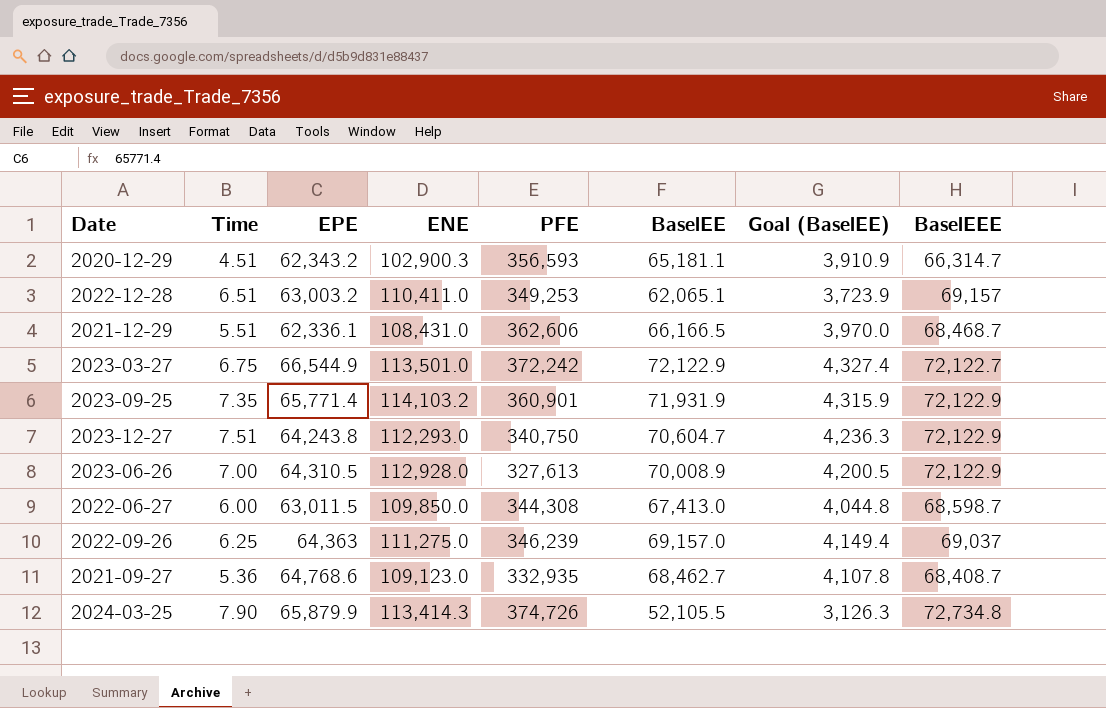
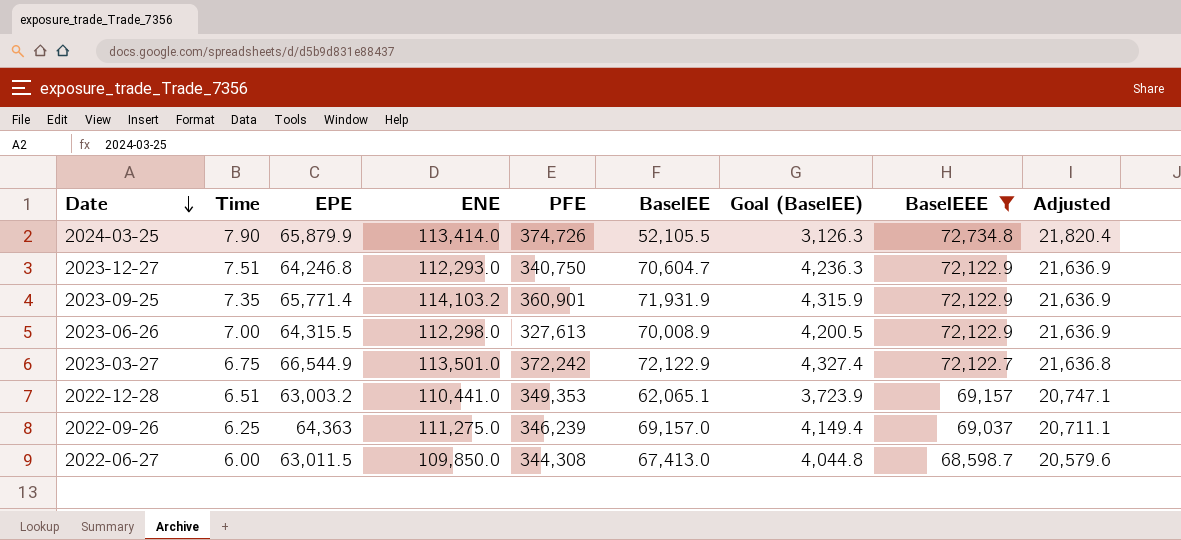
filter: none -> BaselEEE >= 68,598.7
row order: none -> Date descending
column Adjusted | formula: none -> [BaselEEE] * 0.3
2024-03-25 | ENE: 113,414.3 -> 113,414.0
2023-12-27 | EPE: 64,243.8 -> 64,246.8
2023-06-26 | EPE: 64,310.5 -> 64,315.5
2023-06-26 | ENE: 112,928.0 -> 112,298.0
2022-12-28 | ENE: 110,411.0 -> 110,441.0
2022-12-28 | PFE: 349,253 -> 349,353

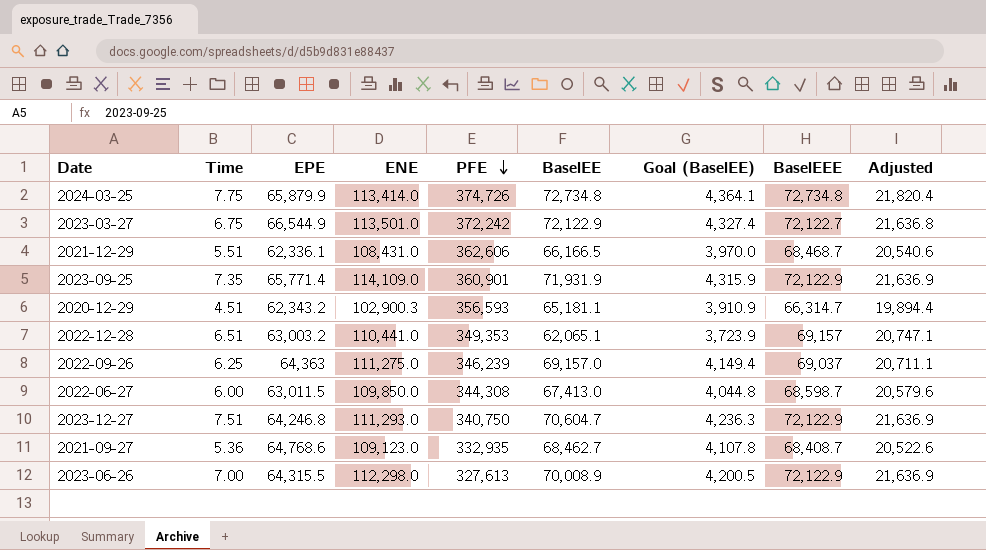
filter: BaselEEE >= 68,598.7 -> none
row order: Date descending -> PFE descending
2024-03-25 | Time: 7.90 -> 7.75
2024-03-25 | BaselEE: 52,105.5 -> 72,734.8
2024-03-25 | Goal (BaselEE): 3,126.3 -> 4,364.1
2023-09-25 | ENE: 114,103.2 -> 114,109.0
2023-12-27 | ENE: 112,293.0 -> 111,293.0

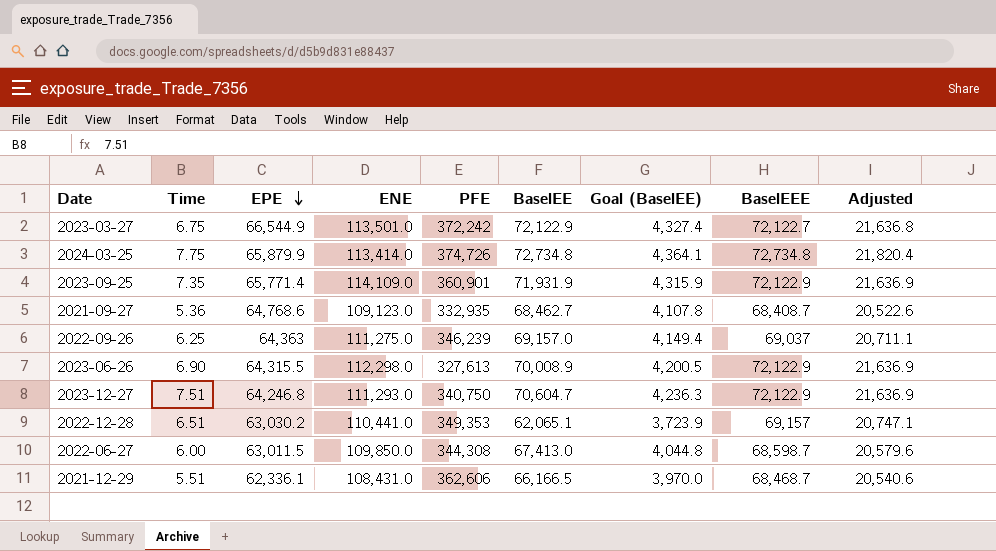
row order: PFE descending -> EPE descending
row 2020-12-29: 4.51 | 62,343.2 | 102,900.3 | 356,593 | 65,181.1 | 3,910.9 | 66,314.7 | 19,894.4 -> none
2023-06-26 | Time: 7.00 -> 6.90
2022-12-28 | EPE: 63,003.2 -> 63,030.2

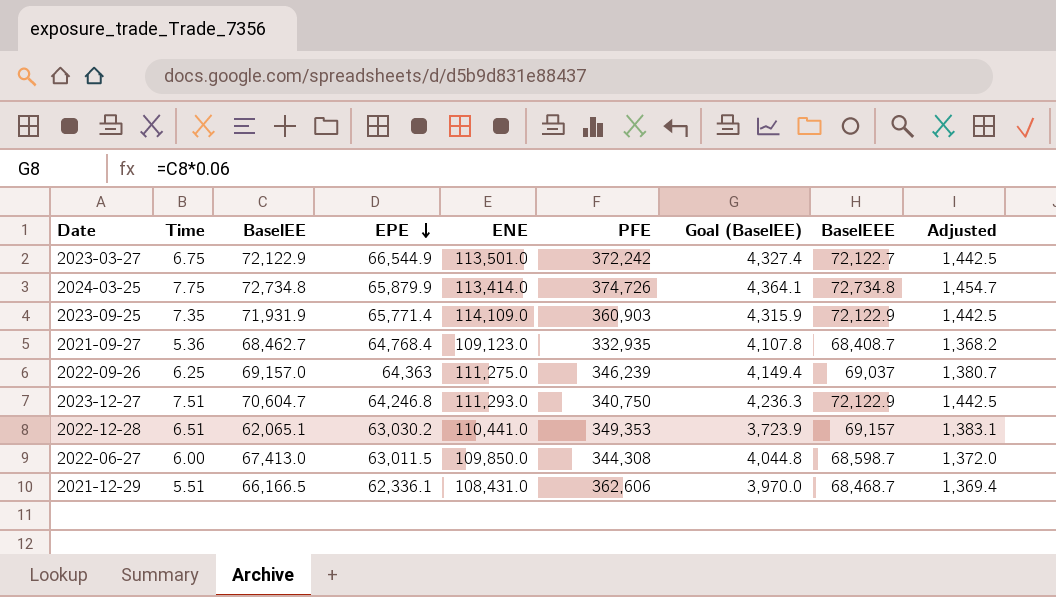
column BaselEE | position: 6 -> 3
column Adjusted | formula: [BaselEEE] * 0.3 -> [BaselEEE] * 0.02
row 2023-06-26: 6.90 | 64,315.5 | 112,298.0 | 327,613 | 70,008.9 | 4,200.5 | 72,122.9 | 21,636.9 -> none
2023-09-25 | PFE: 360,901 -> 360,903
2021-09-27 | EPE: 64,768.6 -> 64,768.4

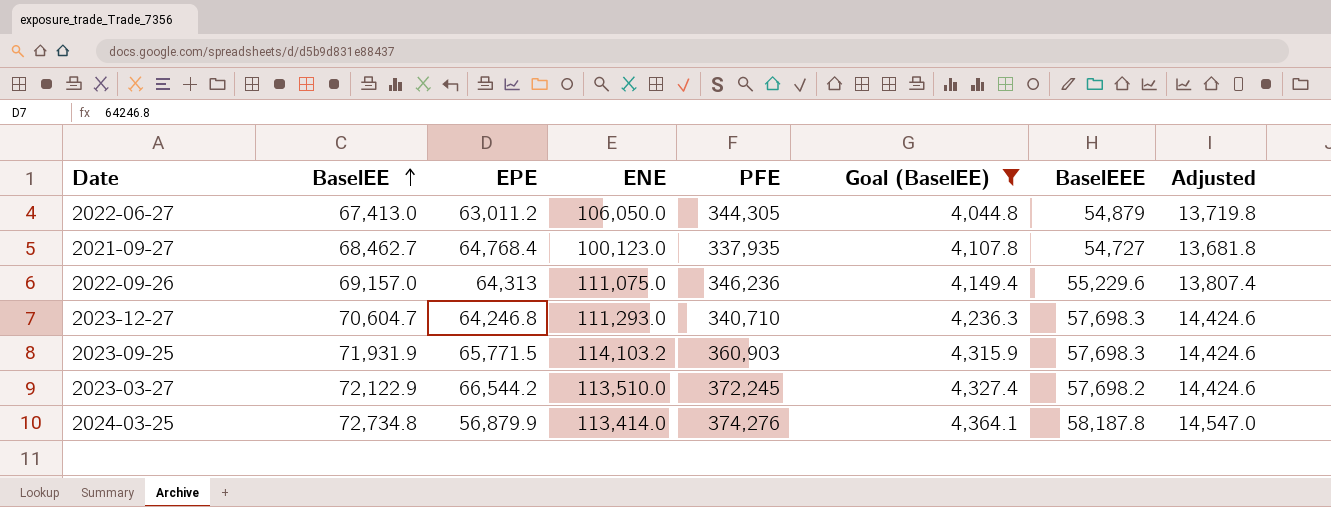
filter: none -> Goal (BaselEE) >= 4,044.8
row order: EPE descending -> BaselEE ascending
column Time | position: 2 -> none
column Adjusted | formula: [BaselEEE] * 0.02 -> [BaselEEE] * 0.25
2022-06-27 | EPE: 63,011.5 -> 63,011.2
2022-06-27 | ENE: 109,850.0 -> 106,050.0
2022-06-27 | PFE: 344,308 -> 344,305
2022-06-27 | BaselEEE: 68,598.7 -> 54,879
2021-09-27 | ENE: 109,123.0 -> 100,123.0
2021-09-27 | PFE: 332,935 -> 337,935
2021-09-27 | BaselEEE: 68,408.7 -> 54,727
2022-09-26 | EPE: 64,363 -> 64,313
2022-09-26 | ENE: 111,275.0 -> 111,075.0
2022-09-26 | PFE: 346,239 -> 346,236
2022-09-26 | BaselEEE: 69,037 -> 55,229.6
2023-12-27 | PFE: 340,750 -> 340,710
2023-12-27 | BaselEEE: 72,122.9 -> 57,698.3
2023-09-25 | EPE: 65,771.4 -> 65,771.5
2023-09-25 | ENE: 114,109.0 -> 114,103.2
2023-09-25 | BaselEEE: 72,122.9 -> 57,698.3
2023-03-27 | EPE: 66,544.9 -> 66,544.2
2023-03-27 | ENE: 113,501.0 -> 113,510.0
2023-03-27 | PFE: 372,242 -> 372,245
2023-03-27 | BaselEEE: 72,122.7 -> 57,698.2
2024-03-25 | EPE: 65,879.9 -> 56,879.9
2024-03-25 | PFE: 374,726 -> 374,276
2024-03-25 | BaselEEE: 72,734.8 -> 58,187.8

